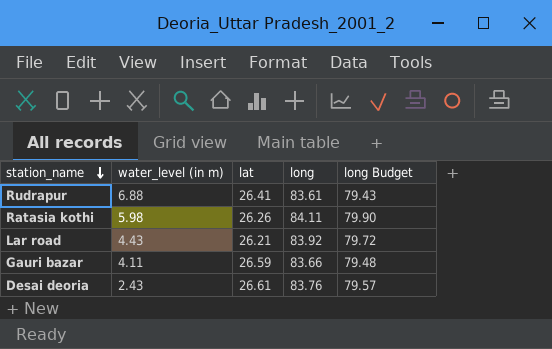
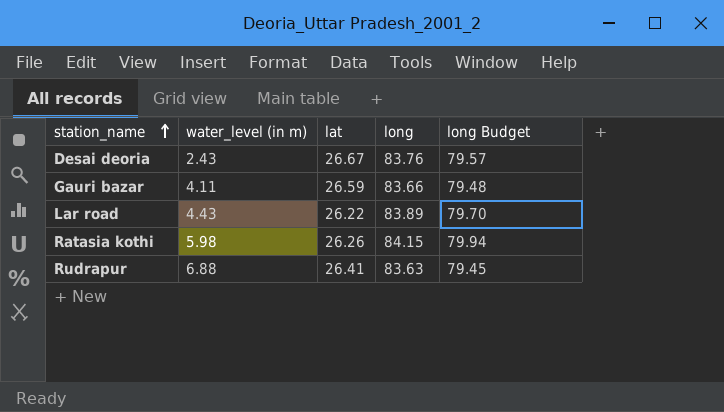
row order: station_name descending -> station_name ascending
Desai deoria | lat: 26.61 -> 26.67
Lar road | lat: 26.21 -> 26.22
Lar road | long: 83.92 -> 83.89
Lar road | long Budget: 79.72 -> 79.70
Ratasia kothi | long: 84.11 -> 84.15
Ratasia kothi | long Budget: 79.90 -> 79.94
Rudrapur | long: 83.61 -> 83.63
Rudrapur | long Budget: 79.43 -> 79.45

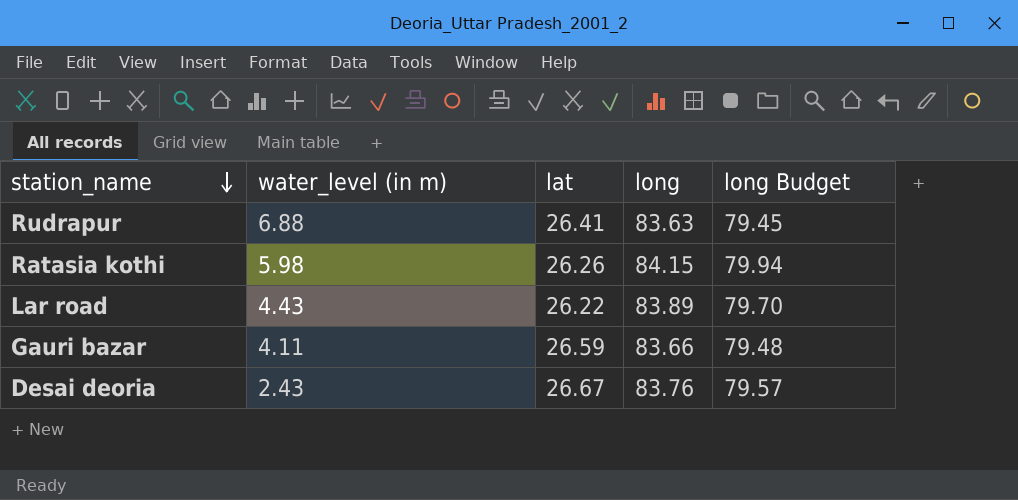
row order: station_name ascending -> station_name descending

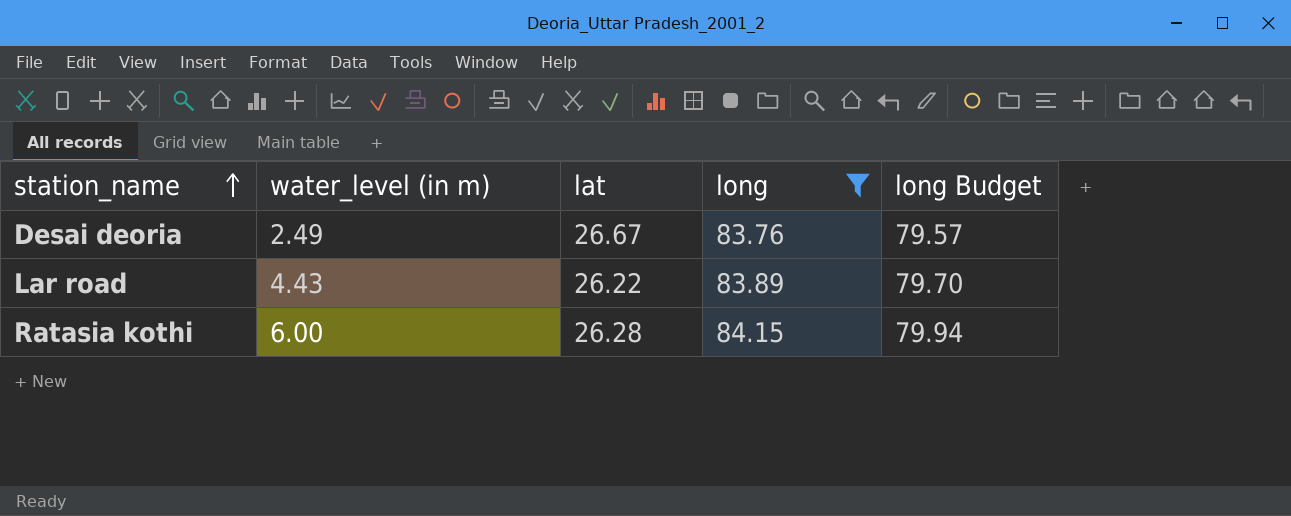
filter: none -> long >= 83.76
row order: station_name descending -> station_name ascending
Desai deoria | water_level (in m): 2.43 -> 2.49
Ratasia kothi | water_level (in m): 5.98 -> 6.00
Ratasia kothi | lat: 26.26 -> 26.28

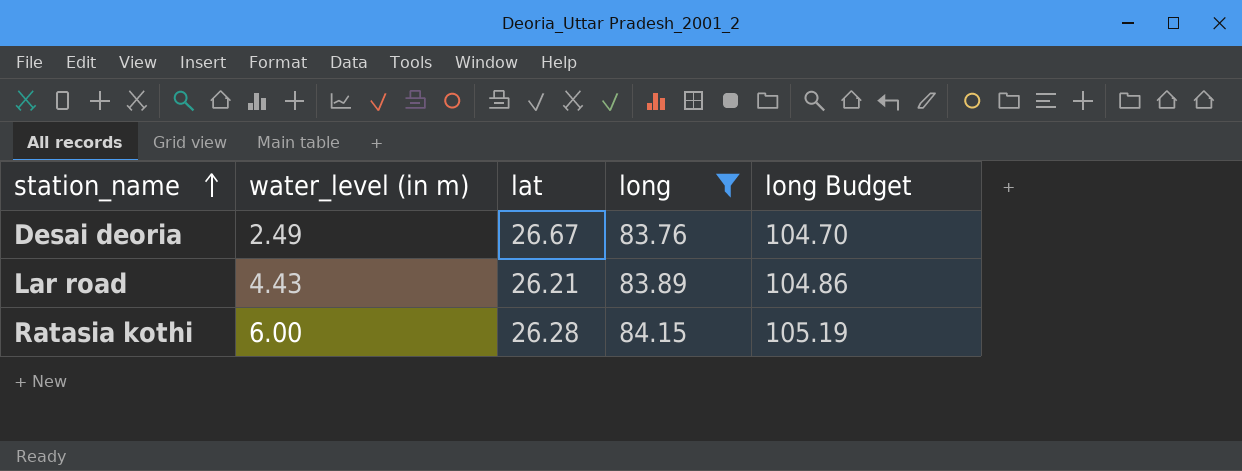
column long Budget | formula: [long] * 0.95 -> [long] * 1.25
Lar road | lat: 26.22 -> 26.21

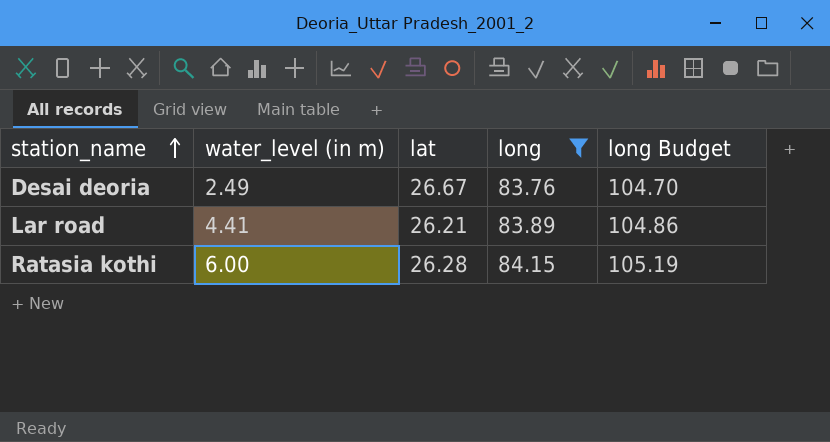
Lar road | water_level (in m): 4.43 -> 4.41

